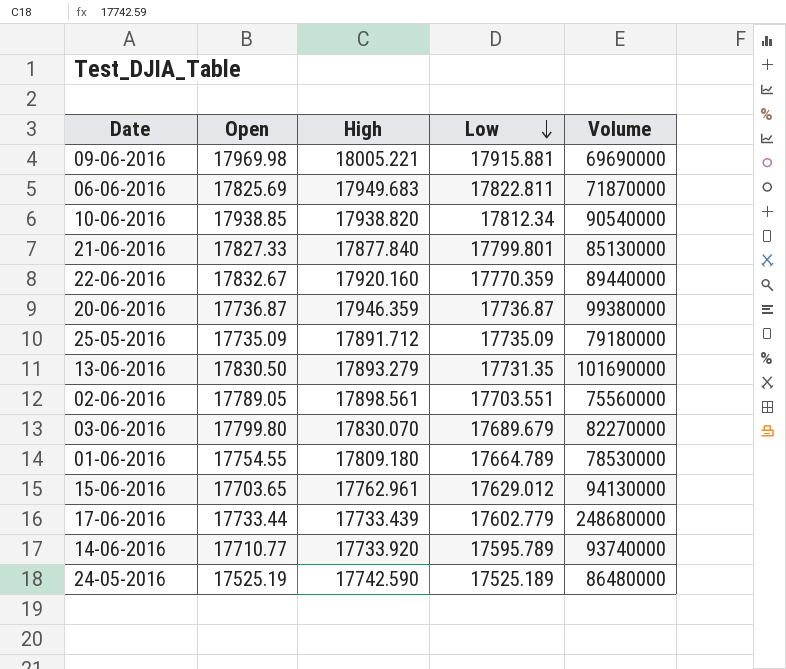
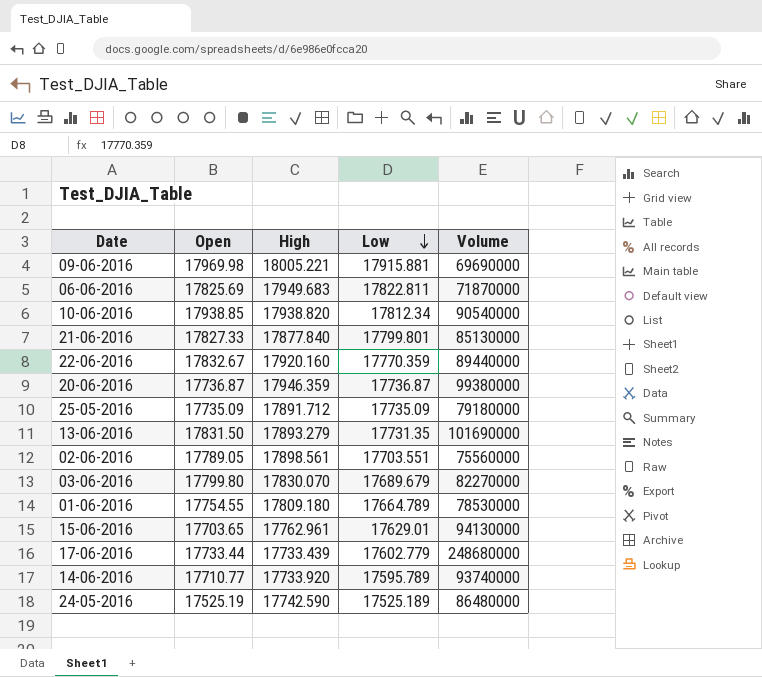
13-06-2016 | Open: 17830.50 -> 17831.50
15-06-2016 | Low: 17629.012 -> 17629.01

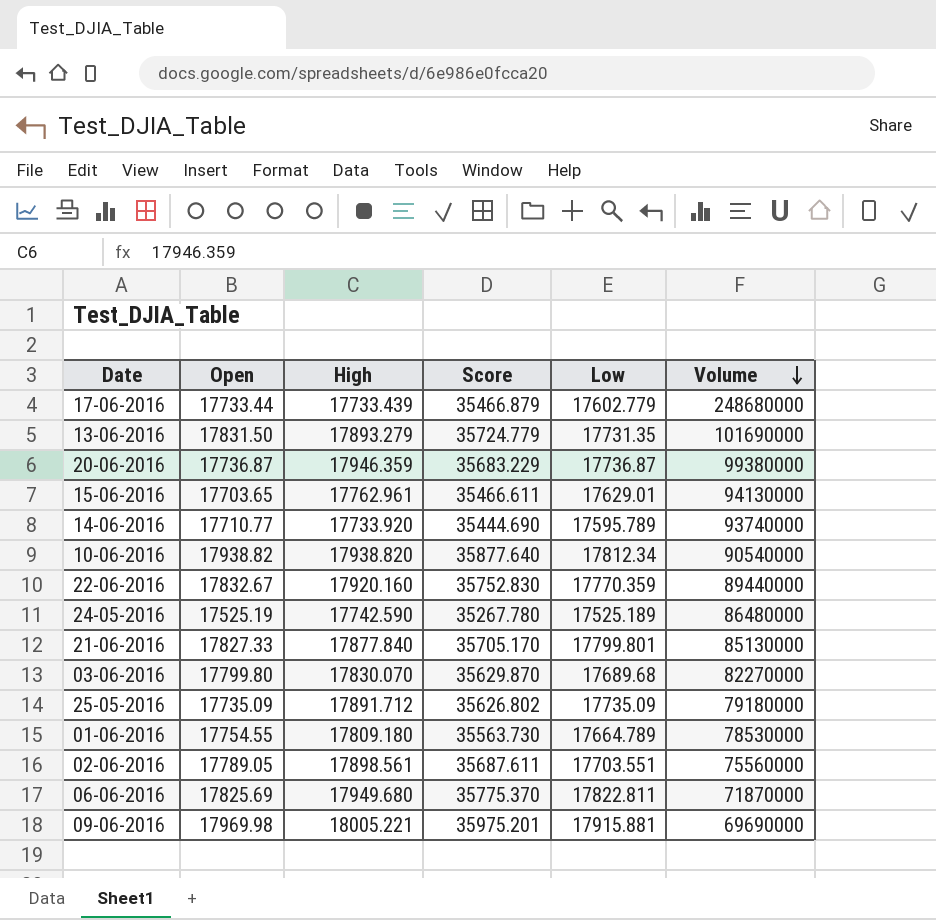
row order: Low descending -> Volume descending
column Score | formula: none -> [Open] + [High]
10-06-2016 | Open: 17938.85 -> 17938.82
03-06-2016 | Low: 17689.679 -> 17689.68
06-06-2016 | High: 17949.683 -> 17949.680

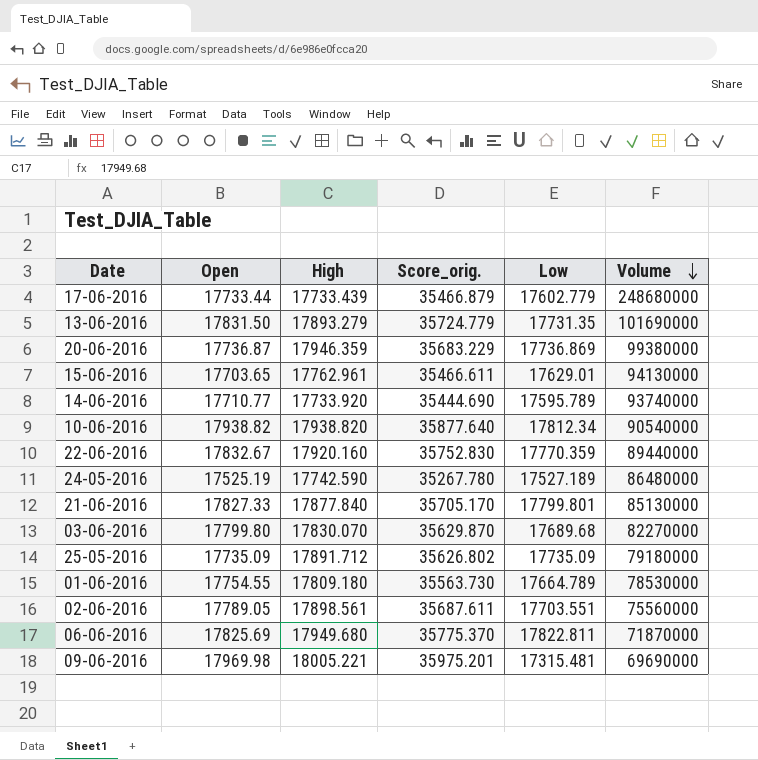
column name: Score -> Score_orig.
20-06-2016 | Low: 17736.87 -> 17736.869
24-05-2016 | Low: 17525.189 -> 17527.189
09-06-2016 | Low: 17915.881 -> 17315.481

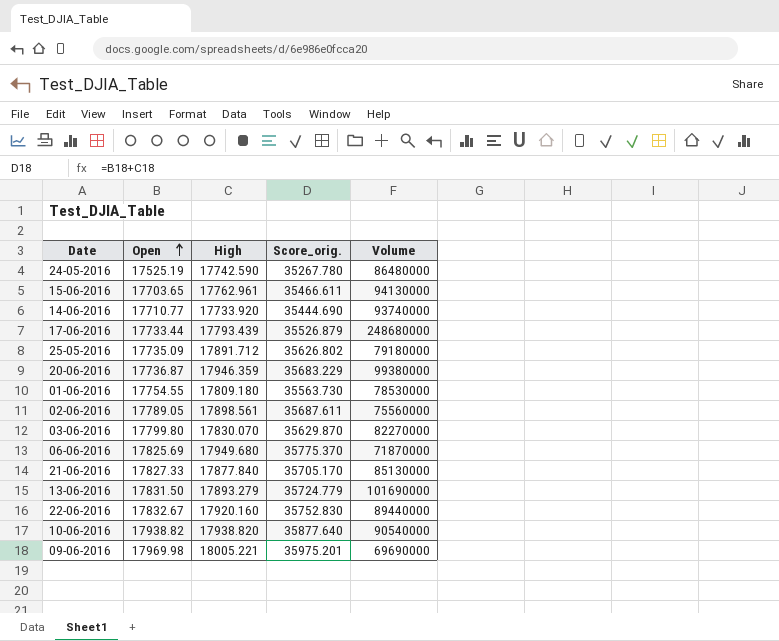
row order: Volume descending -> Open ascending
column Low | position: 5 -> none
17-06-2016 | High: 17733.439 -> 17793.439
17-06-2016 | Score_orig.: 35466.879 -> 35526.879

